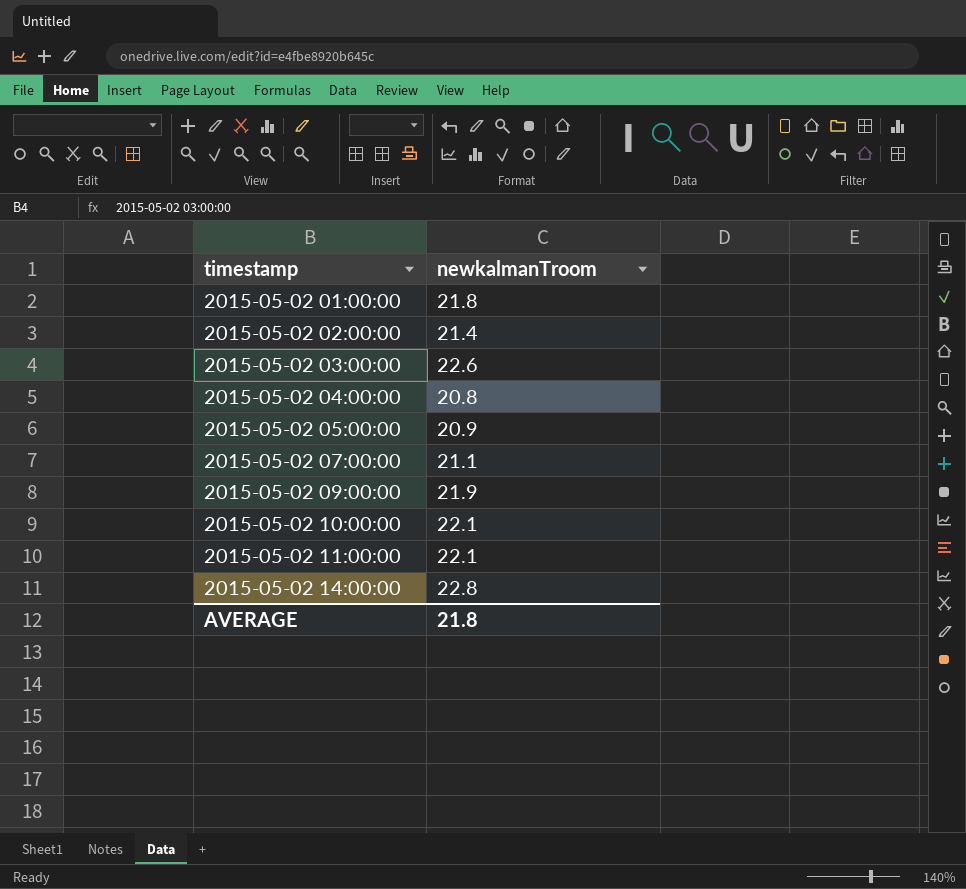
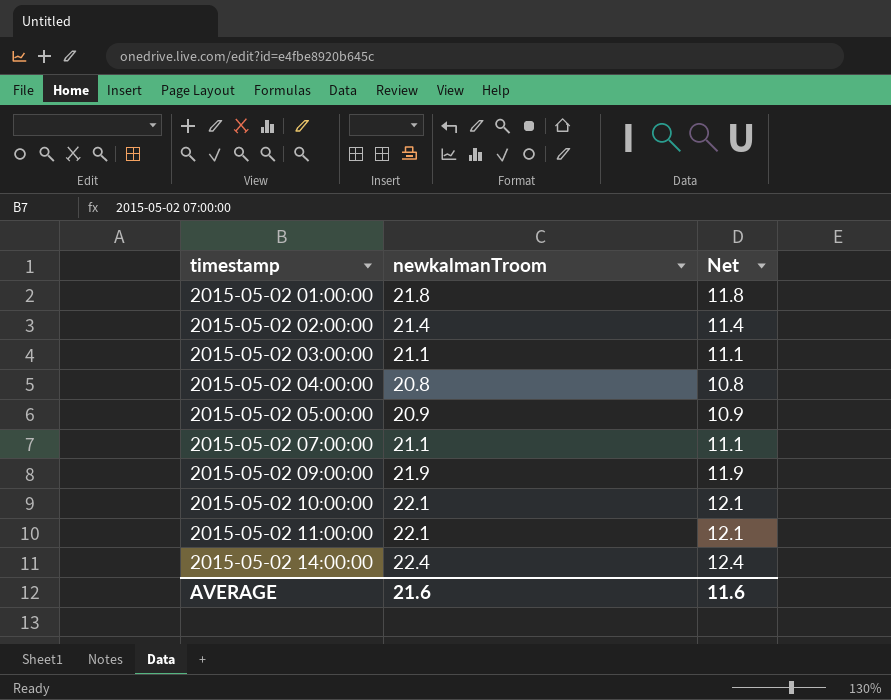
column Net | formula: none -> [newkalmanTroom] - 10
2015-05-02 03:00:00 | newkalmanTroom: 22.6 -> 21.1
2015-05-02 14:00:00 | newkalmanTroom: 22.8 -> 22.4
AVERAGE | newkalmanTroom: 21.8 -> 21.6

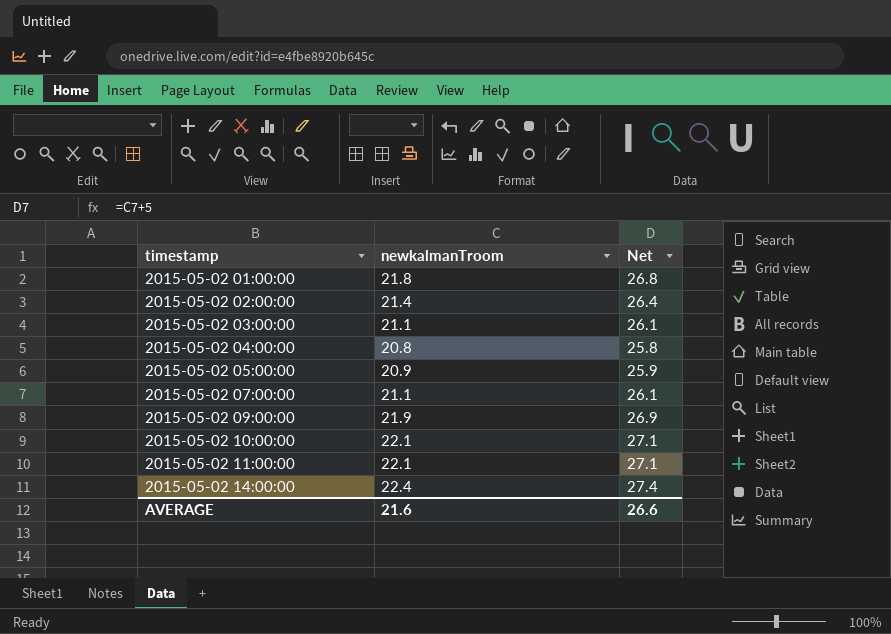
column Net | formula: [newkalmanTroom] - 10 -> [newkalmanTroom] + 5
AVERAGE | Net: 11.6 -> 26.6

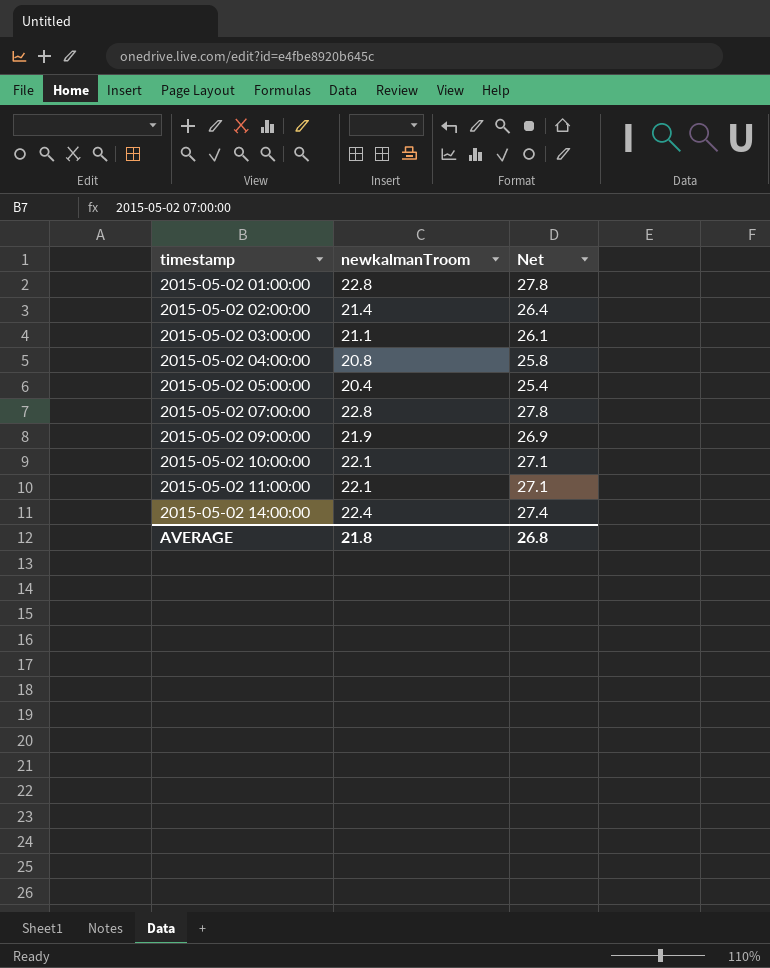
2015-05-02 01:00:00 | newkalmanTroom: 21.8 -> 22.8
2015-05-02 01:00:00 | Net: 26.8 -> 27.8
2015-05-02 05:00:00 | newkalmanTroom: 20.9 -> 20.4
2015-05-02 05:00:00 | Net: 25.9 -> 25.4
2015-05-02 07:00:00 | newkalmanTroom: 21.1 -> 22.8
2015-05-02 07:00:00 | Net: 26.1 -> 27.8
AVERAGE | newkalmanTroom: 21.6 -> 21.8
AVERAGE | Net: 26.6 -> 26.8

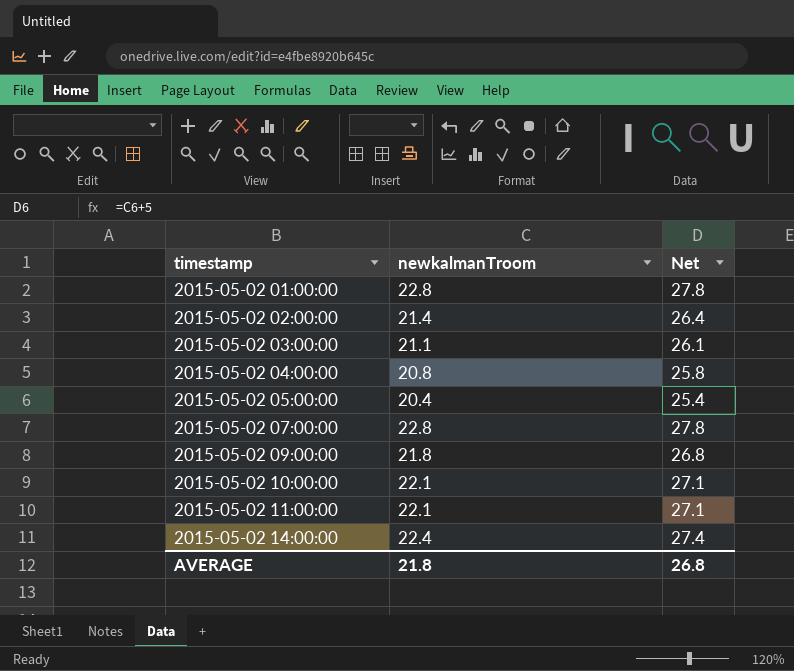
2015-05-02 09:00:00 | newkalmanTroom: 21.9 -> 21.8
2015-05-02 09:00:00 | Net: 26.9 -> 26.8

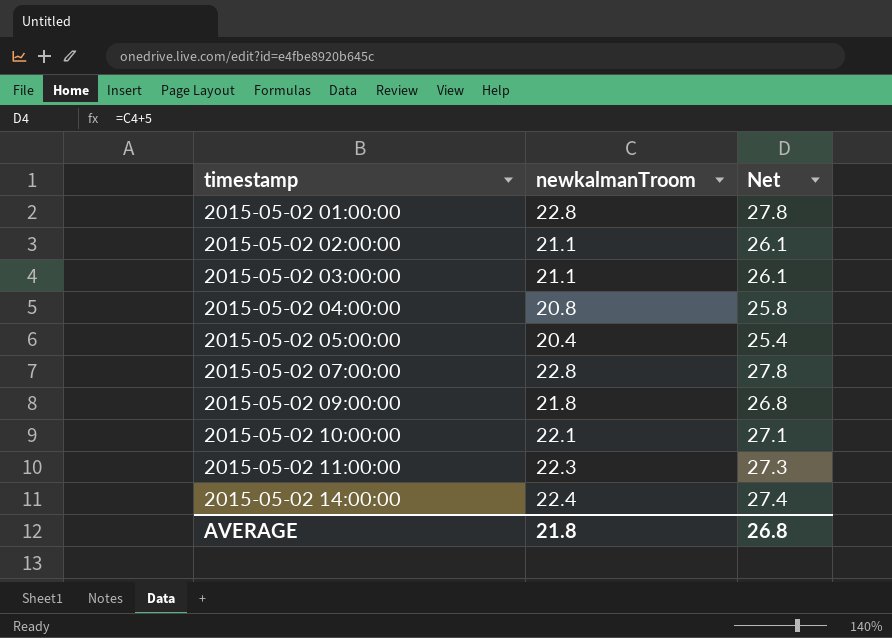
2015-05-02 02:00:00 | newkalmanTroom: 21.4 -> 21.1
2015-05-02 02:00:00 | Net: 26.4 -> 26.1
2015-05-02 11:00:00 | newkalmanTroom: 22.1 -> 22.3
2015-05-02 11:00:00 | Net: 27.1 -> 27.3

